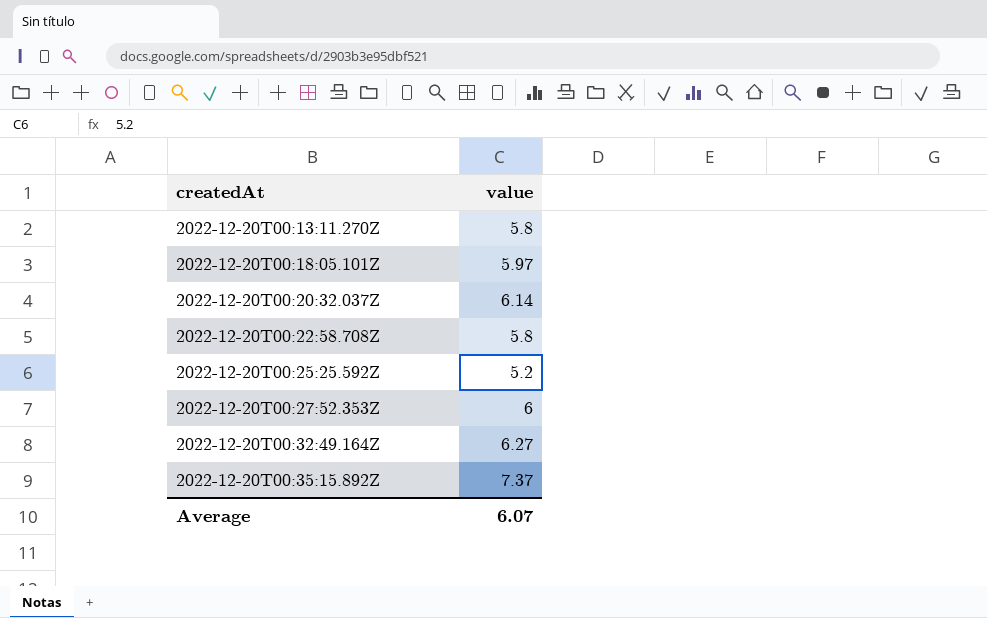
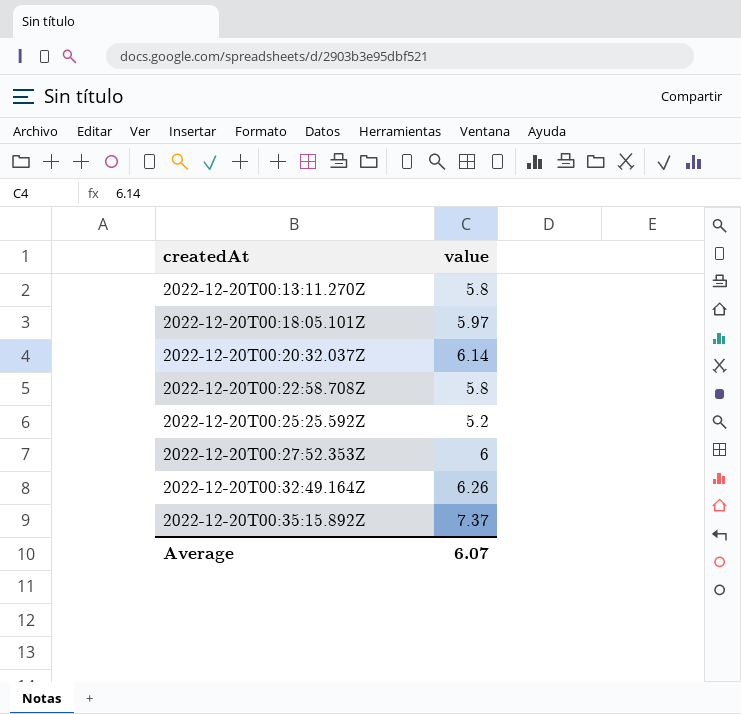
2022-12-20T00:32:49.164Z | value: 6.27 -> 6.26

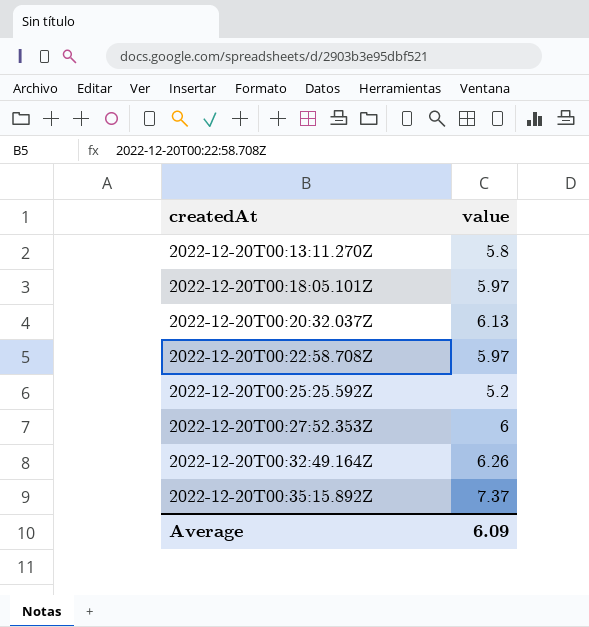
2022-12-20T00:20:32.037Z | value: 6.14 -> 6.13
2022-12-20T00:22:58.708Z | value: 5.8 -> 5.97
Average | value: 6.07 -> 6.09

